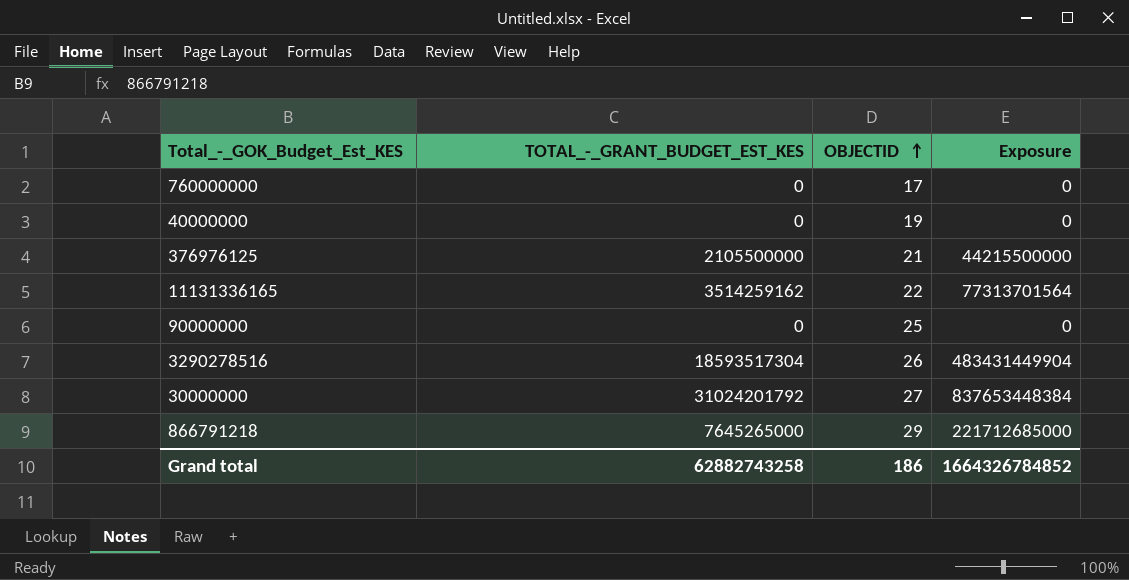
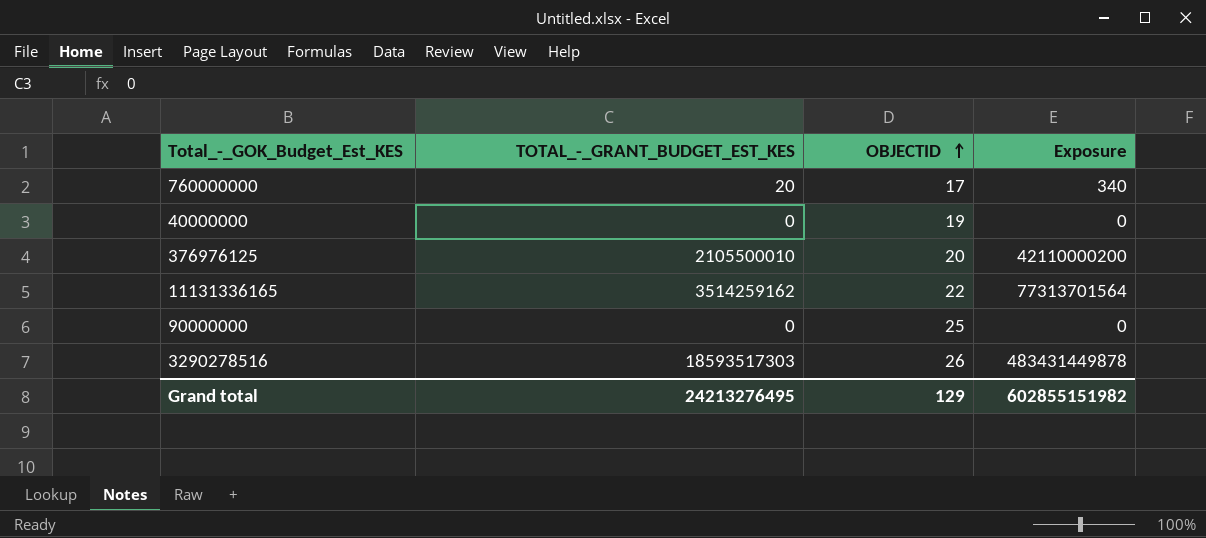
row 30000000: 31024201792 | 27 | 837653448384 -> none
row 866791218: 7645265000 | 29 | 221712685000 -> none
760000000 | TOTAL_-_GRANT_BUDGET_EST_KES: 0 -> 20
760000000 | Exposure: 0 -> 340
376976125 | TOTAL_-_GRANT_BUDGET_EST_KES: 2105500000 -> 2105500010
376976125 | OBJECTID: 21 -> 20
376976125 | Exposure: 44215500000 -> 42110000200
3290278516 | TOTAL_-_GRANT_BUDGET_EST_KES: 18593517304 -> 18593517303
3290278516 | Exposure: 483431449904 -> 483431449878
Grand total | TOTAL_-_GRANT_BUDGET_EST_KES: 62882743258 -> 24213276495
Grand total | OBJECTID: 186 -> 129
Grand total | Exposure: 1664326784852 -> 602855151982

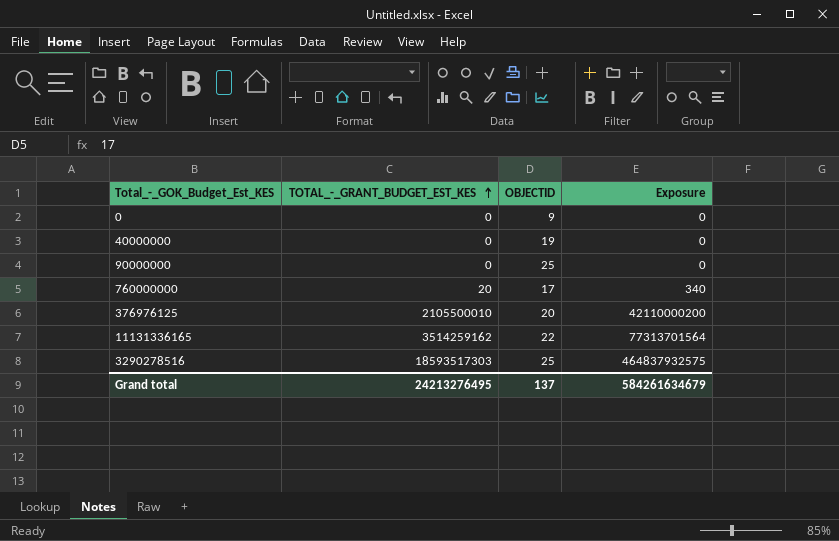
row order: OBJECTID ascending -> TOTAL_-_GRANT_BUDGET_EST_KES ascending
row 0: none -> 0 | 9 | 0
3290278516 | OBJECTID: 26 -> 25
3290278516 | Exposure: 483431449878 -> 464837932575
Grand total | OBJECTID: 129 -> 137
Grand total | Exposure: 602855151982 -> 584261634679

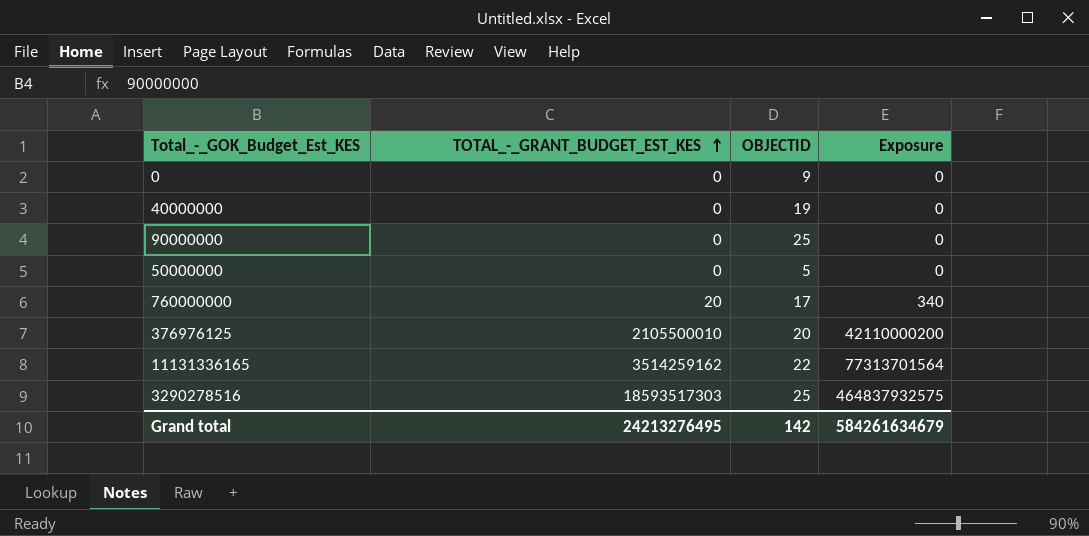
row 50000000: none -> 0 | 5 | 0
Grand total | OBJECTID: 137 -> 142

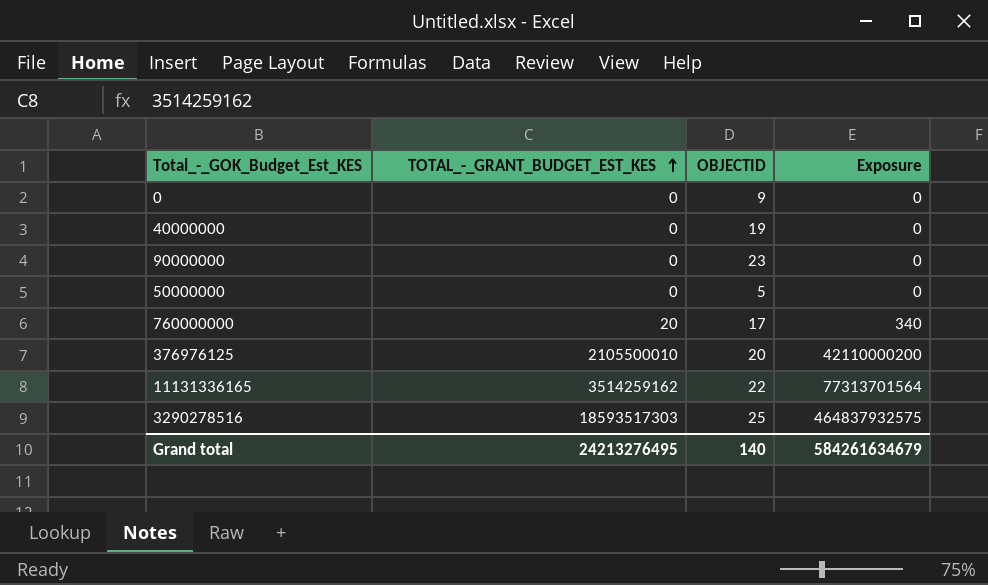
90000000 | OBJECTID: 25 -> 23
Grand total | OBJECTID: 142 -> 140

